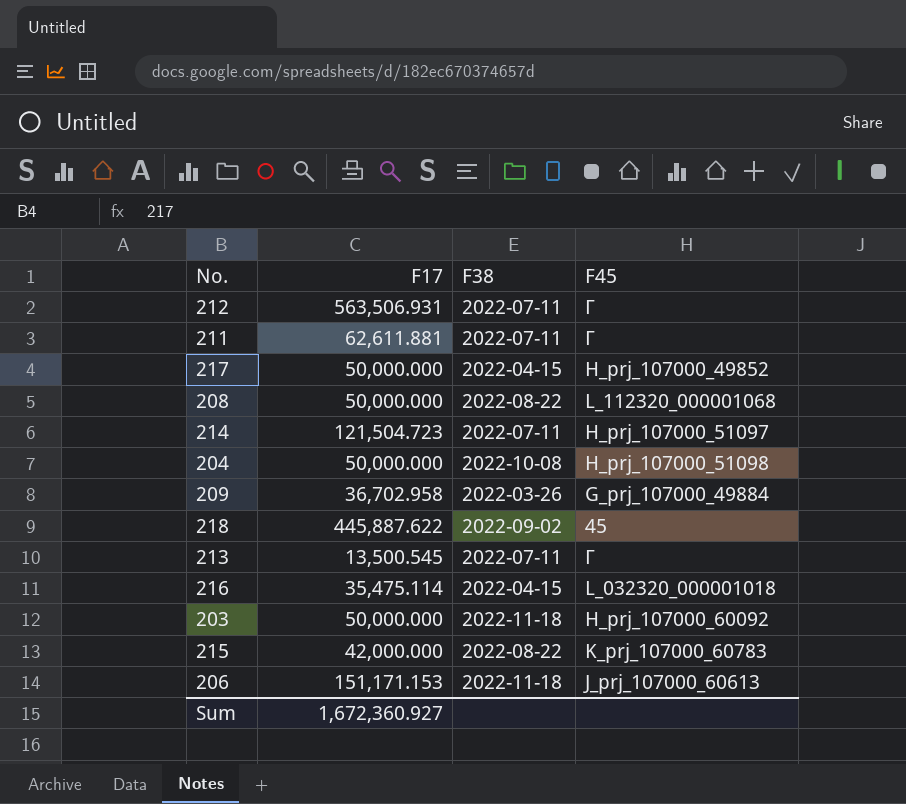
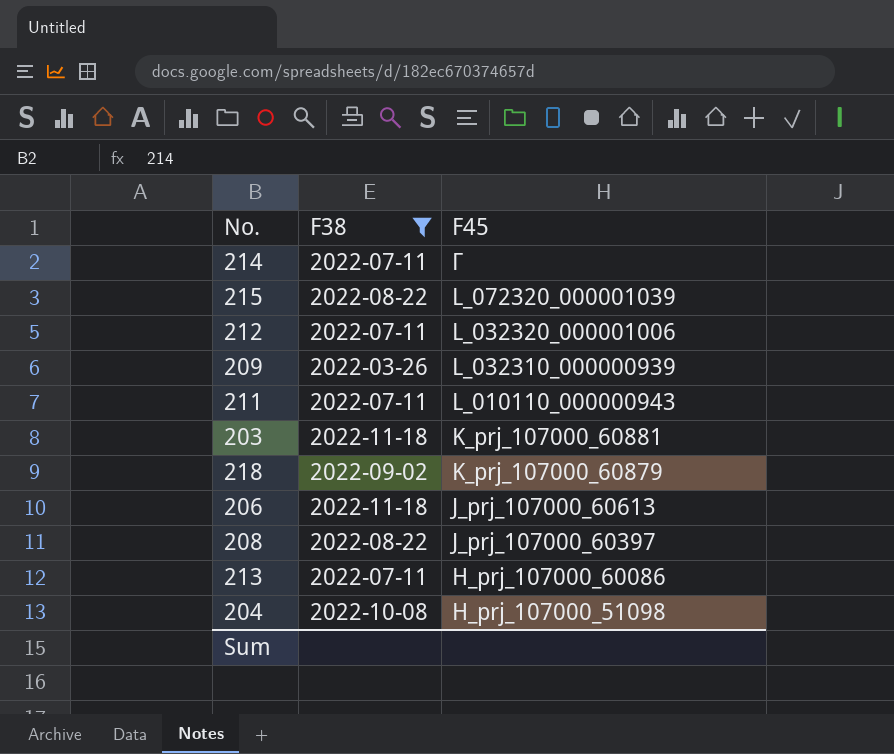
filter: none -> F38 != 2022-04-15
row order: none -> F45 descending
column F17 | position: 2 -> none
214 | F45: H_prj_107000_51097 -> Г
215 | F45: K_prj_107000_60783 -> L_072320_000001039
212 | F45: Г -> L_032320_000001006
209 | F45: G_prj_107000_49884 -> L_032310_000000939
211 | F45: Г -> L_010110_000000943
203 | F45: H_prj_107000_60092 -> K_prj_107000_60881
218 | F45: 45 -> K_prj_107000_60879
208 | F45: L_112320_000001068 -> J_prj_107000_60397
213 | F45: Г -> H_prj_107000_60086

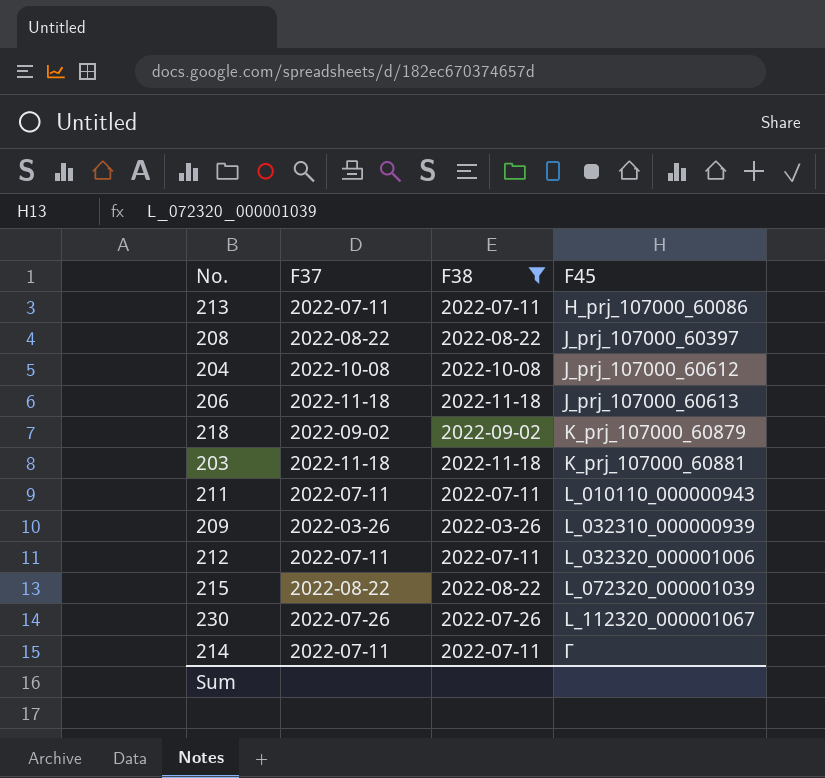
row order: F45 descending -> F45 ascending
column F37 | position: none -> 2
204 | F45: H_prj_107000_51098 -> J_prj_107000_60612
row 230: none -> 2022-07-26 | 2022-07-26 | L_112320_000001067

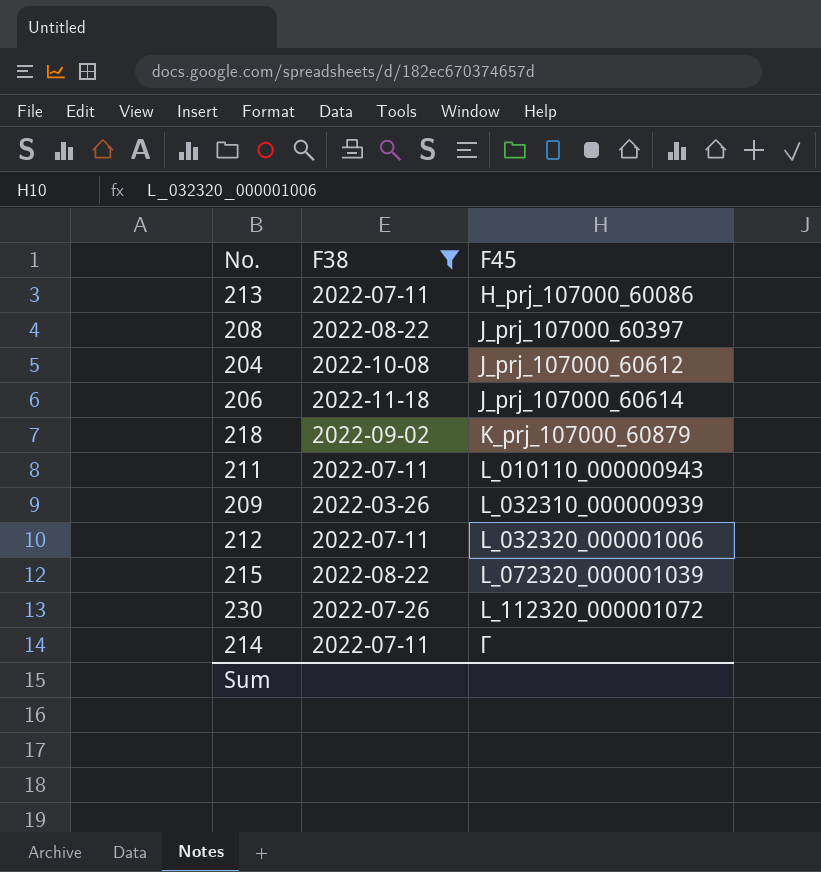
column F37 | position: 2 -> none
row 203: 2022-11-18 | 2022-11-18 | K_prj_107000_60881 -> none
206 | F45: J_prj_107000_60613 -> J_prj_107000_60614
230 | F45: L_112320_000001067 -> L_112320_000001072

